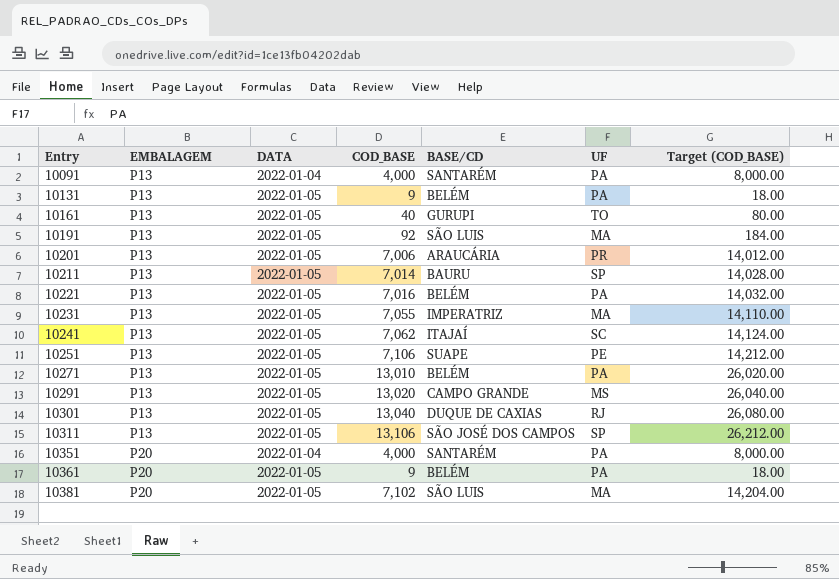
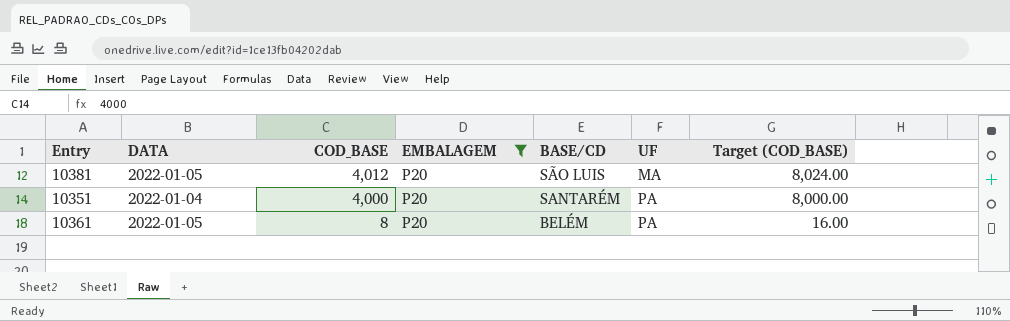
filter: none -> EMBALAGEM = P20
row order: Entry ascending -> COD_BASE descending
column EMBALAGEM | position: 2 -> 4
10381 | COD_BASE: 7,102 -> 4,012
10381 | Target (COD_BASE): 14,204.00 -> 8,024.00
10361 | COD_BASE: 9 -> 8
10361 | Target (COD_BASE): 18.00 -> 16.00

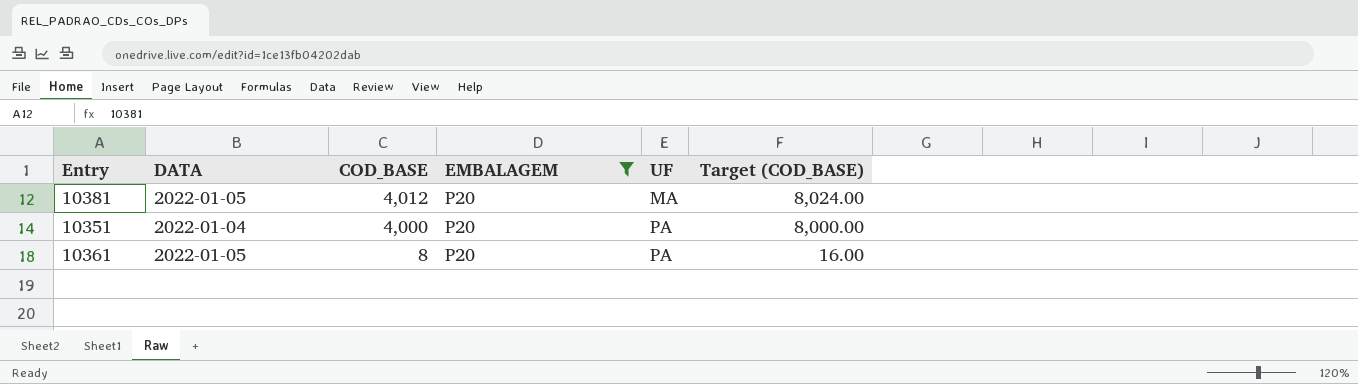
column BASE/CD | position: 5 -> none

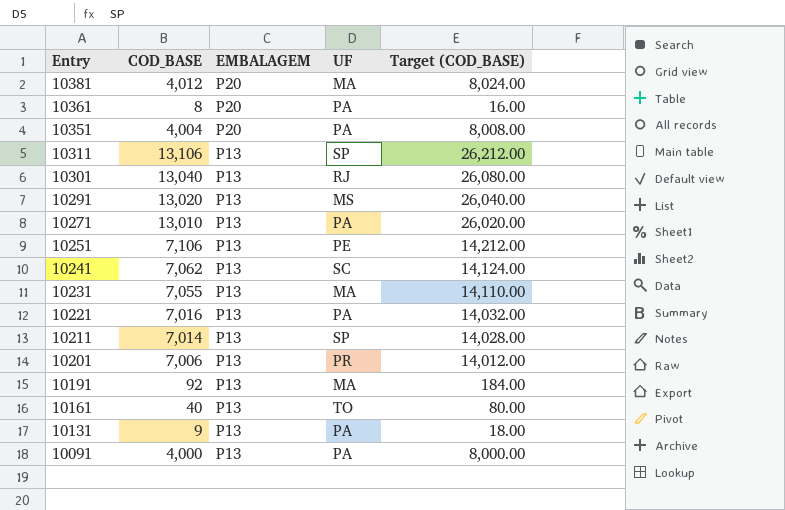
filter: EMBALAGEM = P20 -> none
row order: COD_BASE descending -> Entry descending
column DATA | position: 2 -> none
10351 | COD_BASE: 4,000 -> 4,004
10351 | Target (COD_BASE): 8,000.00 -> 8,008.00

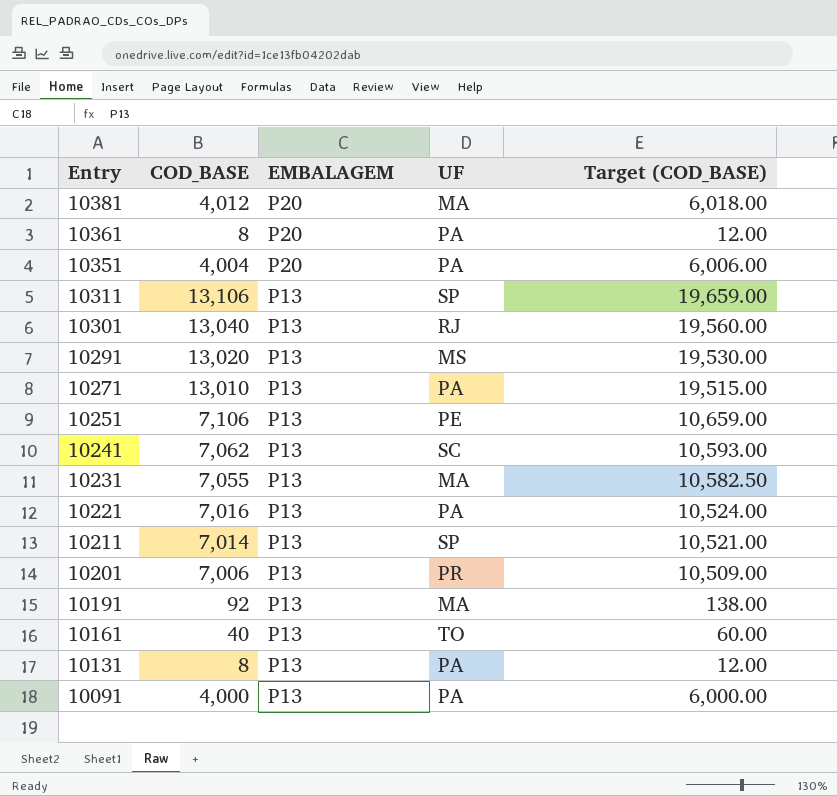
column Target (COD_BASE) | formula: [COD_BASE] * 2 -> [COD_BASE] * 1.5
10131 | COD_BASE: 9 -> 8

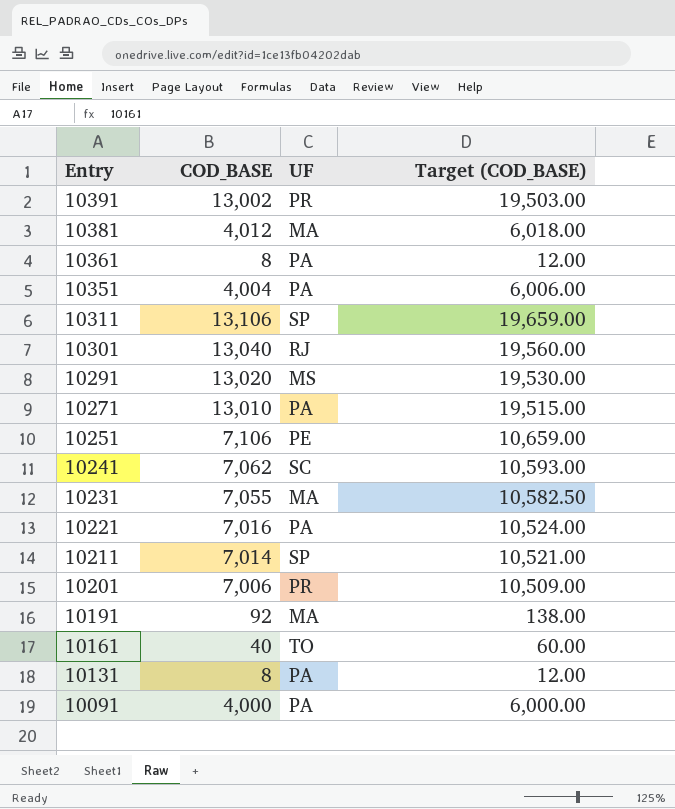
column EMBALAGEM | position: 3 -> none
row 10391: none -> 13,002 | PR | 19,503.00

